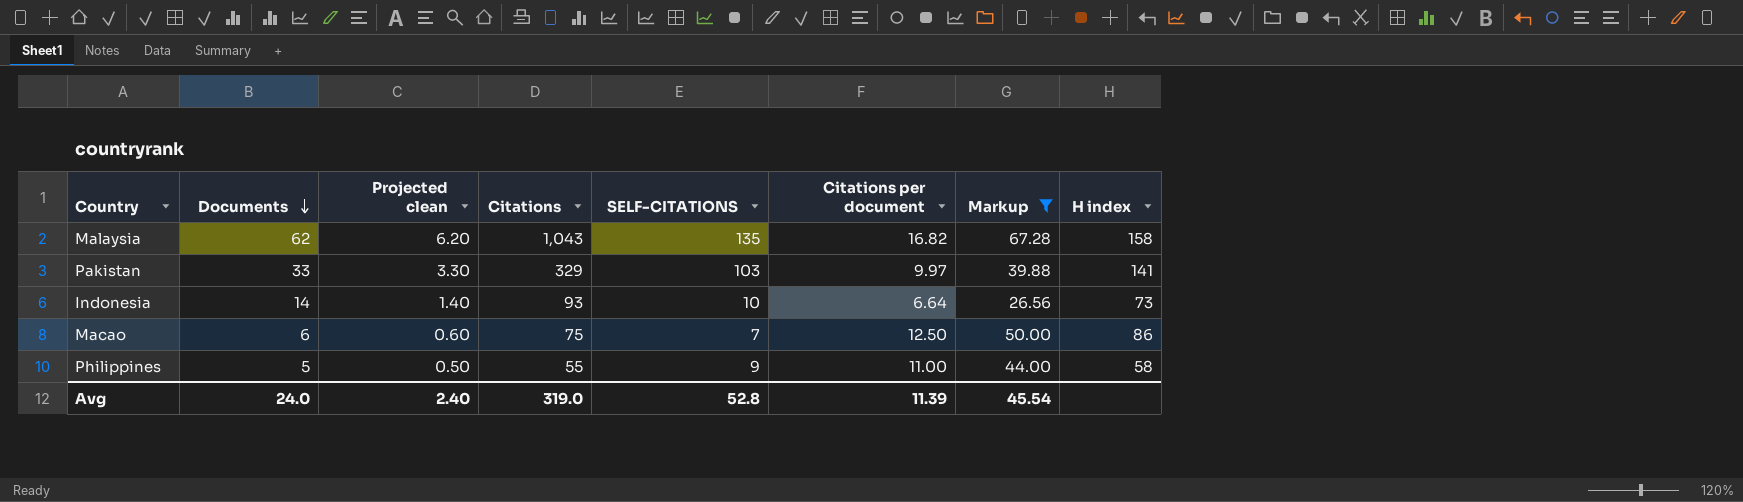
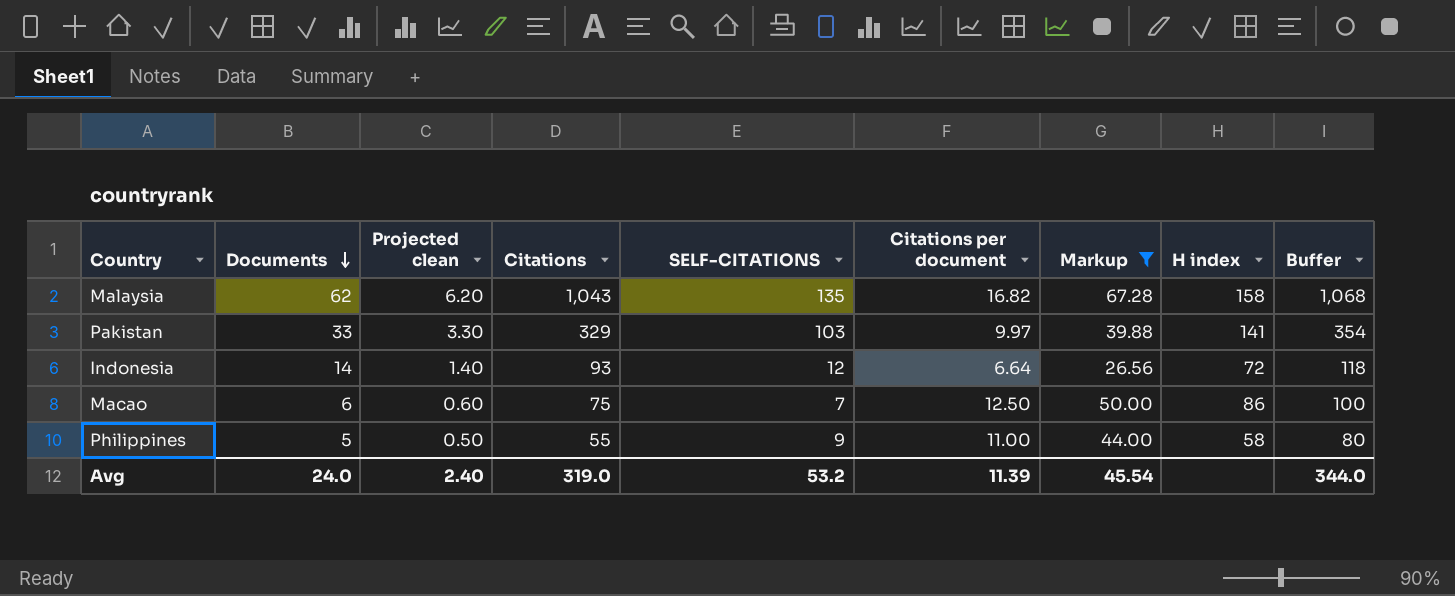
column Buffer | formula: none -> [Citations] + 25
Indonesia | SELF-CITATIONS: 10 -> 12
Indonesia | H index: 73 -> 72
Avg | SELF-CITATIONS: 52.8 -> 53.2

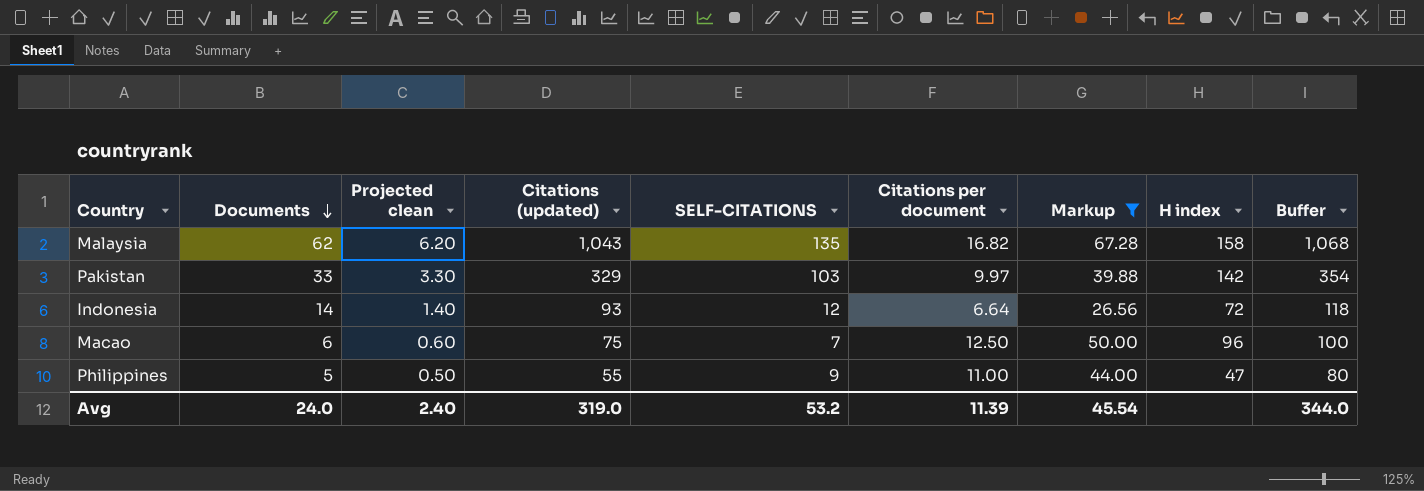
column name: Citations -> Citations (updated)
Pakistan | H index: 141 -> 142
Macao | H index: 86 -> 96
Philippines | H index: 58 -> 47

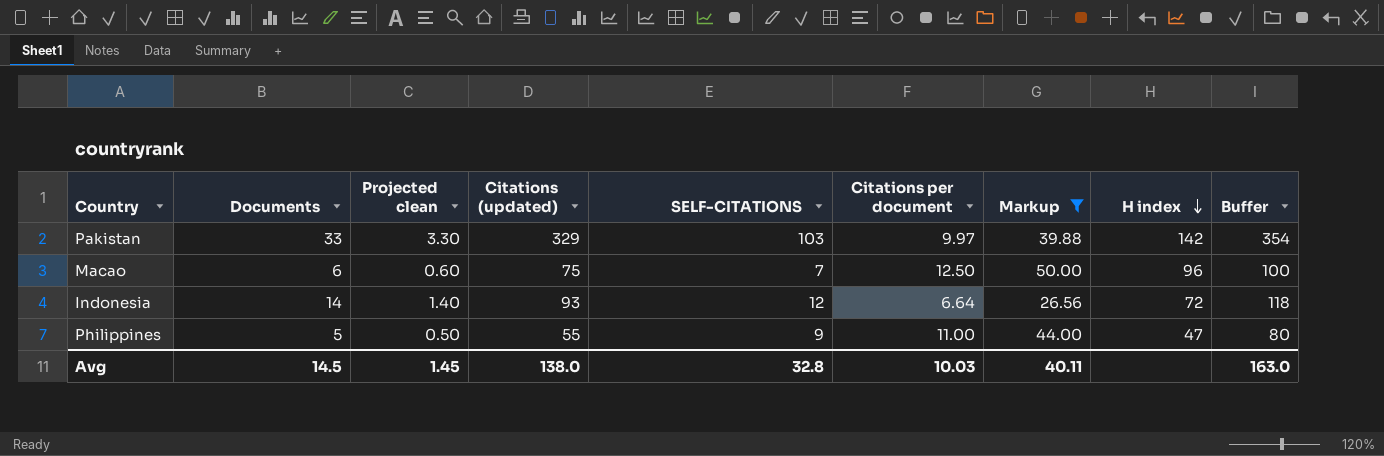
row order: Documents descending -> H index descending
row Malaysia: 62 | 6.20 | 1,043 | 135 | 16.82 | 67.28 | 158 | 1,068 -> none
Avg | Documents: 24.0 -> 14.5
Avg | Projected clean: 2.40 -> 1.45
Avg | Citations (updated): 319.0 -> 138.0
Avg | SELF-CITATIONS: 53.2 -> 32.8
Avg | Citations per document: 11.39 -> 10.03
Avg | Markup: 45.54 -> 40.11
Avg | Buffer: 344.0 -> 163.0

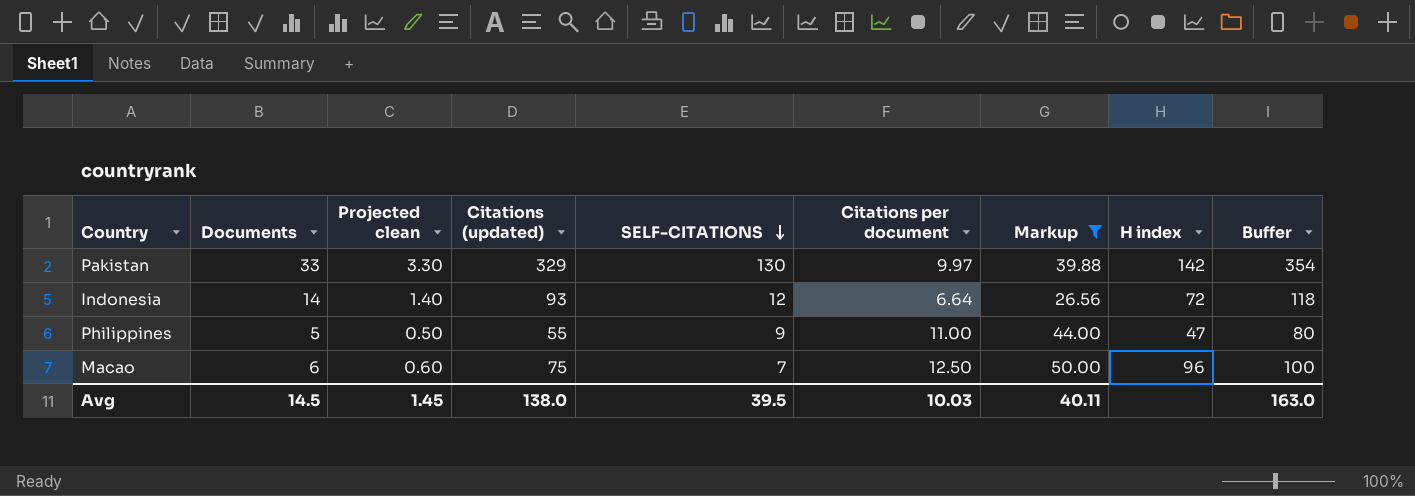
row order: H index descending -> SELF-CITATIONS descending
Pakistan | SELF-CITATIONS: 103 -> 130
Avg | SELF-CITATIONS: 32.8 -> 39.5

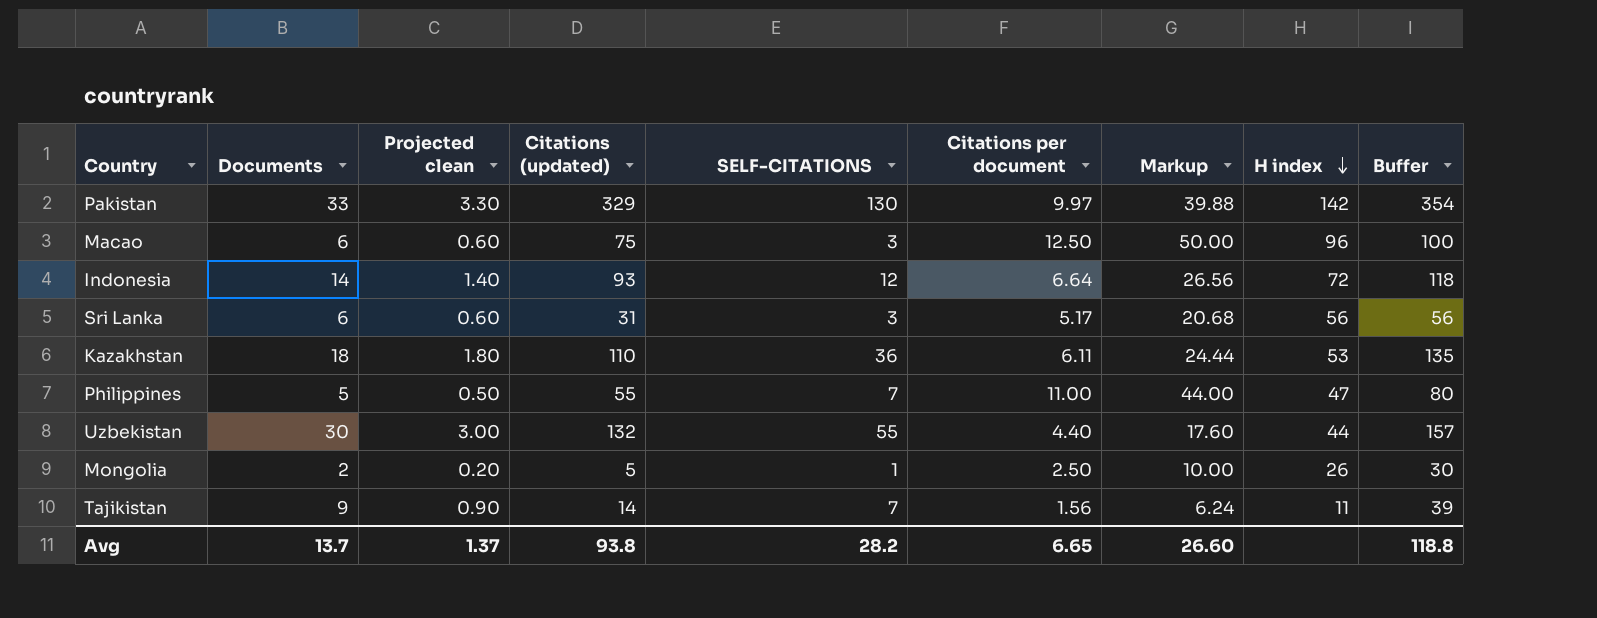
filter: Markup >= 26.56 -> none
row order: SELF-CITATIONS descending -> H index descending
Macao | SELF-CITATIONS: 7 -> 3
Philippines | SELF-CITATIONS: 9 -> 7
Avg | Documents: 14.5 -> 13.7
Avg | Projected clean: 1.45 -> 1.37
Avg | Citations (updated): 138.0 -> 93.8
Avg | SELF-CITATIONS: 39.5 -> 28.2
Avg | Citations per document: 10.03 -> 6.65
Avg | Markup: 40.11 -> 26.60
Avg | Buffer: 163.0 -> 118.8

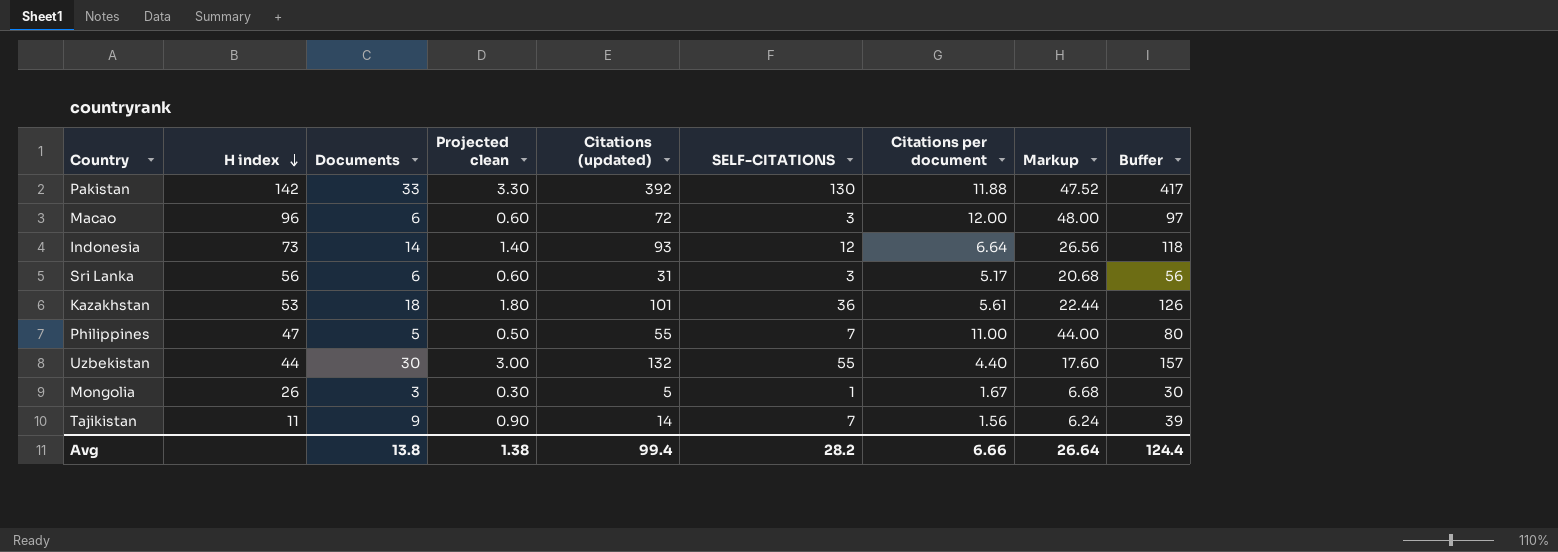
column H index | position: 8 -> 2
Pakistan | Citations (updated): 329 -> 392
Pakistan | Citations per document: 9.97 -> 11.88
Pakistan | Markup: 39.88 -> 47.52
Pakistan | Buffer: 354 -> 417
Macao | Citations (updated): 75 -> 72
Macao | Citations per document: 12.50 -> 12.00
Macao | Markup: 50.00 -> 48.00
Macao | Buffer: 100 -> 97
Indonesia | H index: 72 -> 73
Kazakhstan | Citations (updated): 110 -> 101
Kazakhstan | Citations per document: 6.11 -> 5.61
Kazakhstan | Markup: 24.44 -> 22.44
Kazakhstan | Buffer: 135 -> 126
Mongolia | Documents: 2 -> 3
Mongolia | Projected clean: 0.20 -> 0.30
Mongolia | Citations per document: 2.50 -> 1.67
Mongolia | Markup: 10.00 -> 6.68
Avg | Documents: 13.7 -> 13.8
Avg | Projected clean: 1.37 -> 1.38
Avg | Citations (updated): 93.8 -> 99.4
Avg | Citations per document: 6.65 -> 6.66
Avg | Markup: 26.60 -> 26.64
Avg | Buffer: 118.8 -> 124.4

